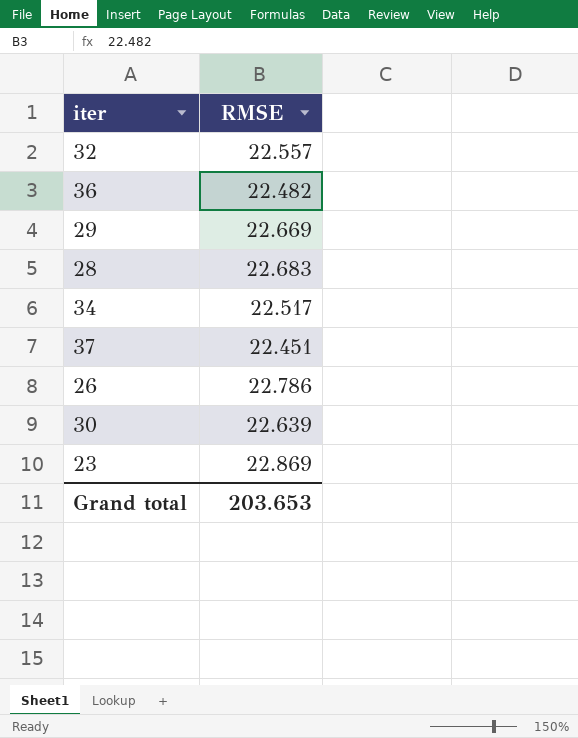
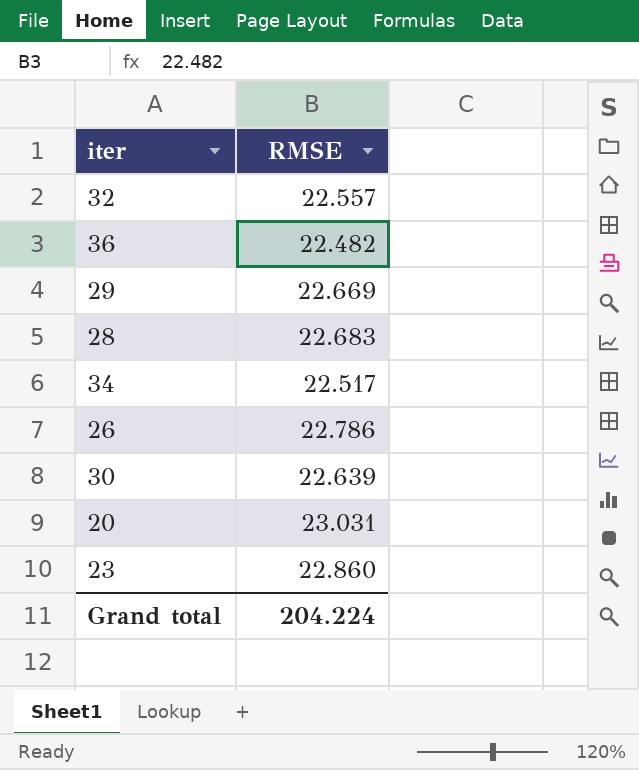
row 37: 22.451 -> none
row 20: none -> 23.031
23 | RMSE: 22.869 -> 22.860
Grand total | RMSE: 203.653 -> 204.224

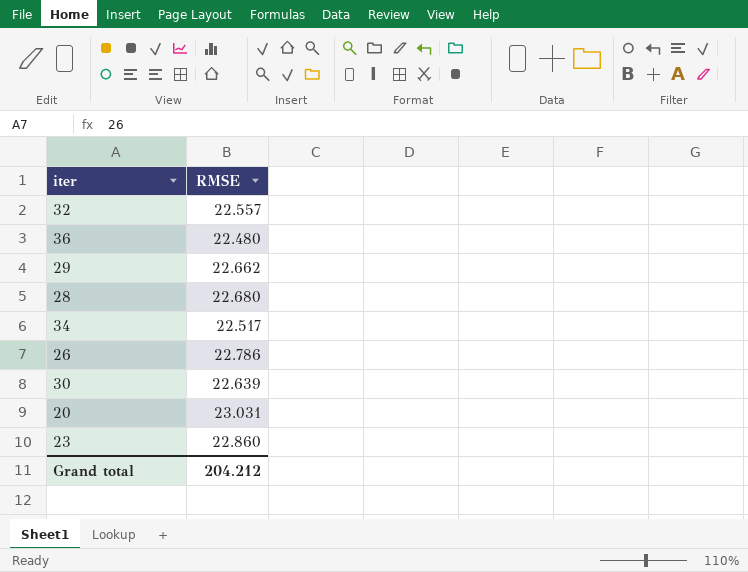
36 | RMSE: 22.482 -> 22.480
29 | RMSE: 22.669 -> 22.662
28 | RMSE: 22.683 -> 22.680
Grand total | RMSE: 204.224 -> 204.212

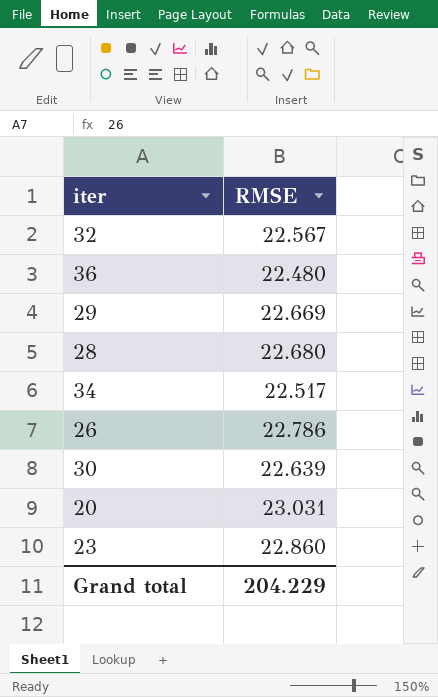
32 | RMSE: 22.557 -> 22.567
29 | RMSE: 22.662 -> 22.669
Grand total | RMSE: 204.212 -> 204.229

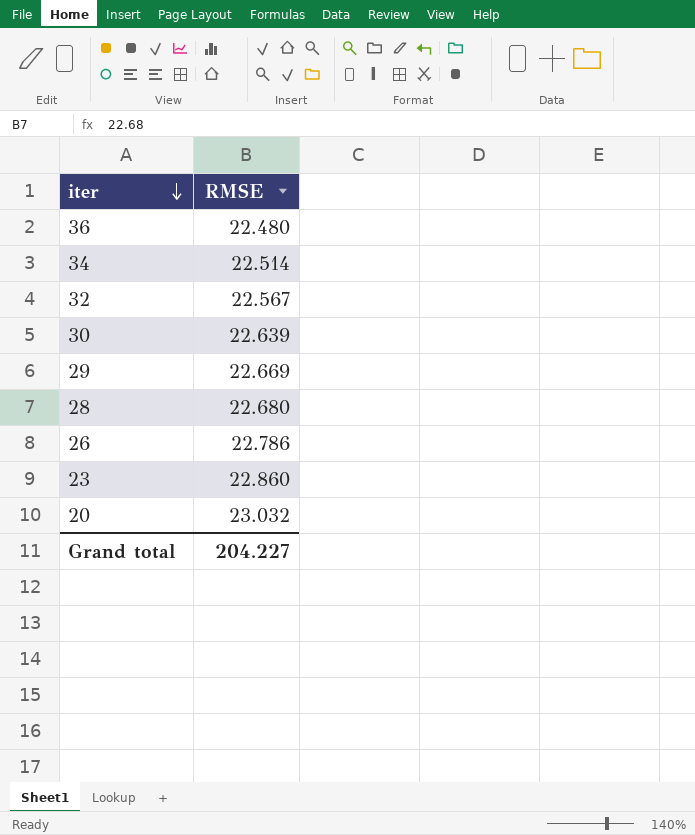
row order: none -> iter descending
34 | RMSE: 22.517 -> 22.514
20 | RMSE: 23.031 -> 23.032
Grand total | RMSE: 204.229 -> 204.227

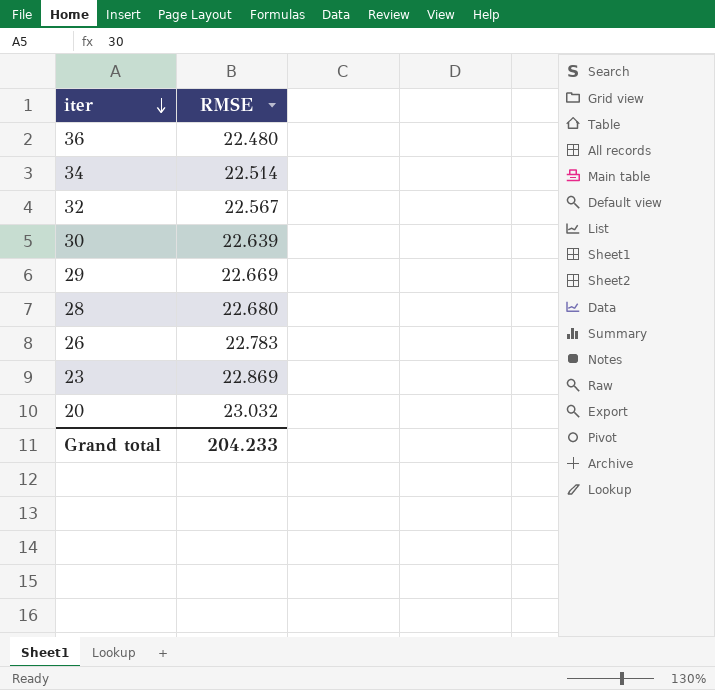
26 | RMSE: 22.786 -> 22.783
23 | RMSE: 22.860 -> 22.869
Grand total | RMSE: 204.227 -> 204.233

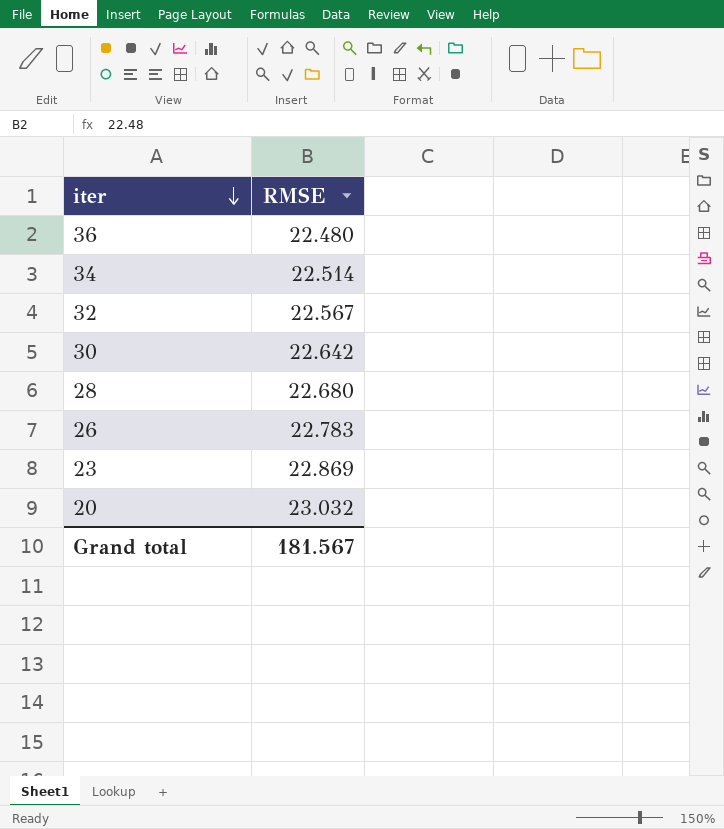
row 29: 22.669 -> none
30 | RMSE: 22.639 -> 22.642
Grand total | RMSE: 204.233 -> 181.567

